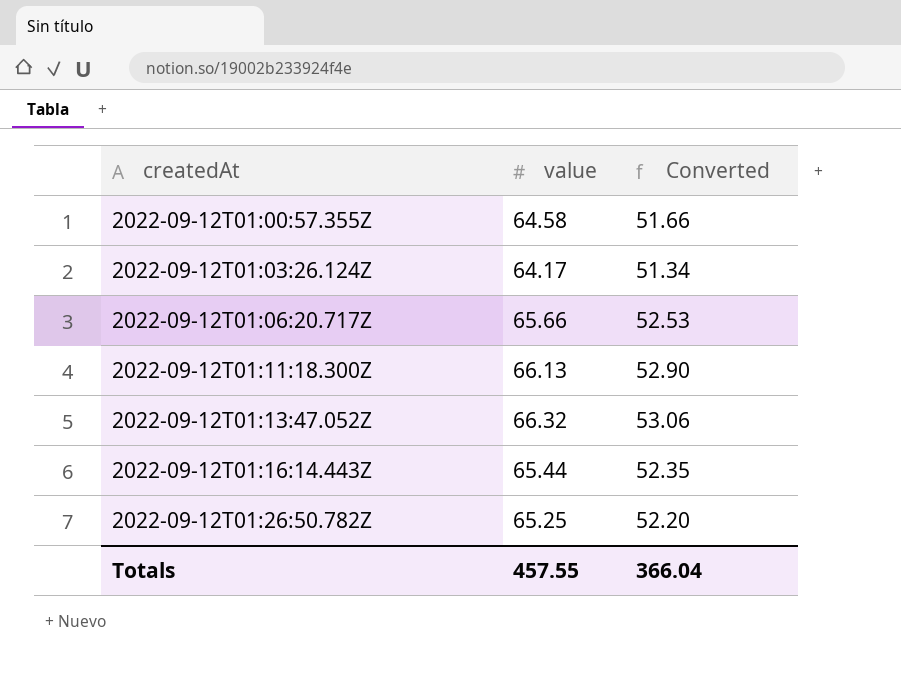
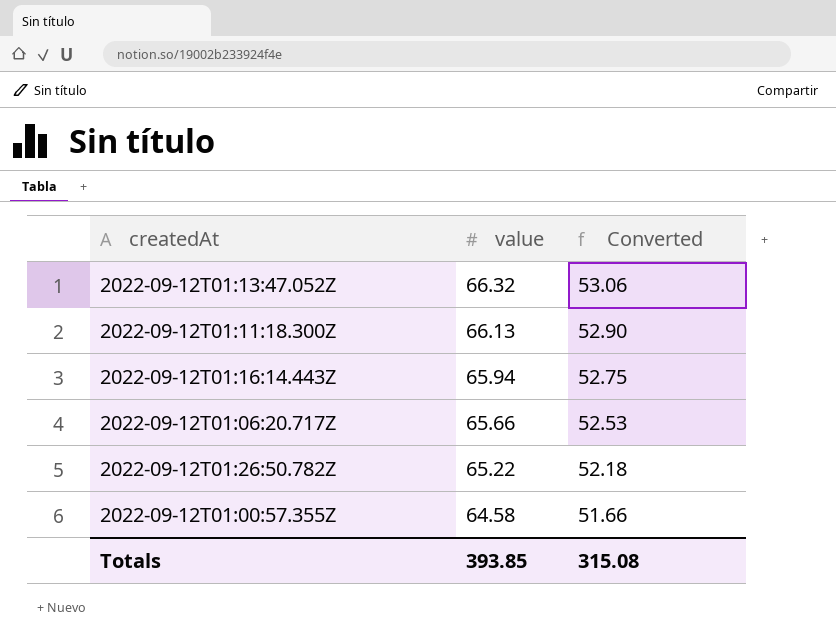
row order: createdAt ascending -> value descending
row 2022-09-12T01:03:26.124Z: 64.17 | 51.34 -> none
2022-09-12T01:16:14.443Z | value: 65.44 -> 65.94
2022-09-12T01:16:14.443Z | Converted: 52.35 -> 52.75
2022-09-12T01:26:50.782Z | value: 65.25 -> 65.22
2022-09-12T01:26:50.782Z | Converted: 52.20 -> 52.18
Totals | value: 457.55 -> 393.85
Totals | Converted: 366.04 -> 315.08

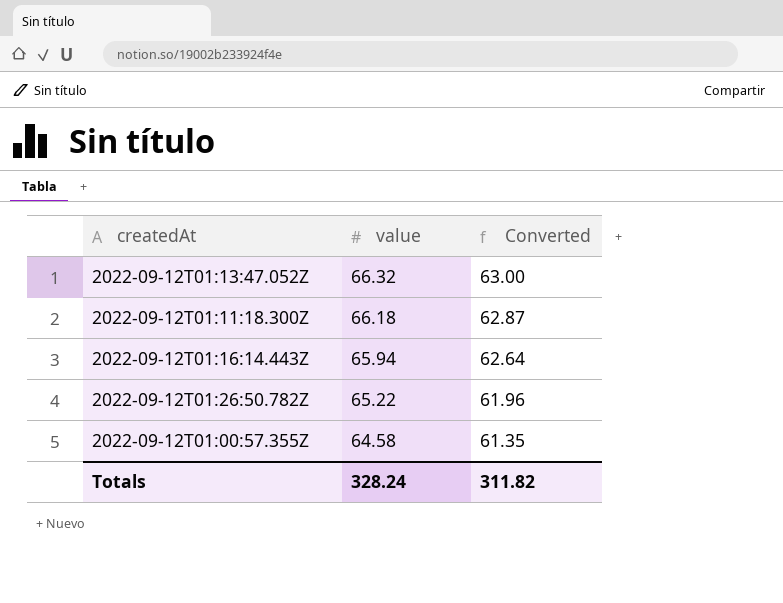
column Converted | formula: [value] * 0.8 -> [value] * 0.95
row 2022-09-12T01:06:20.717Z: 65.66 | 52.53 -> none
2022-09-12T01:11:18.300Z | value: 66.13 -> 66.18
Totals | value: 393.85 -> 328.24
Totals | Converted: 315.08 -> 311.82

